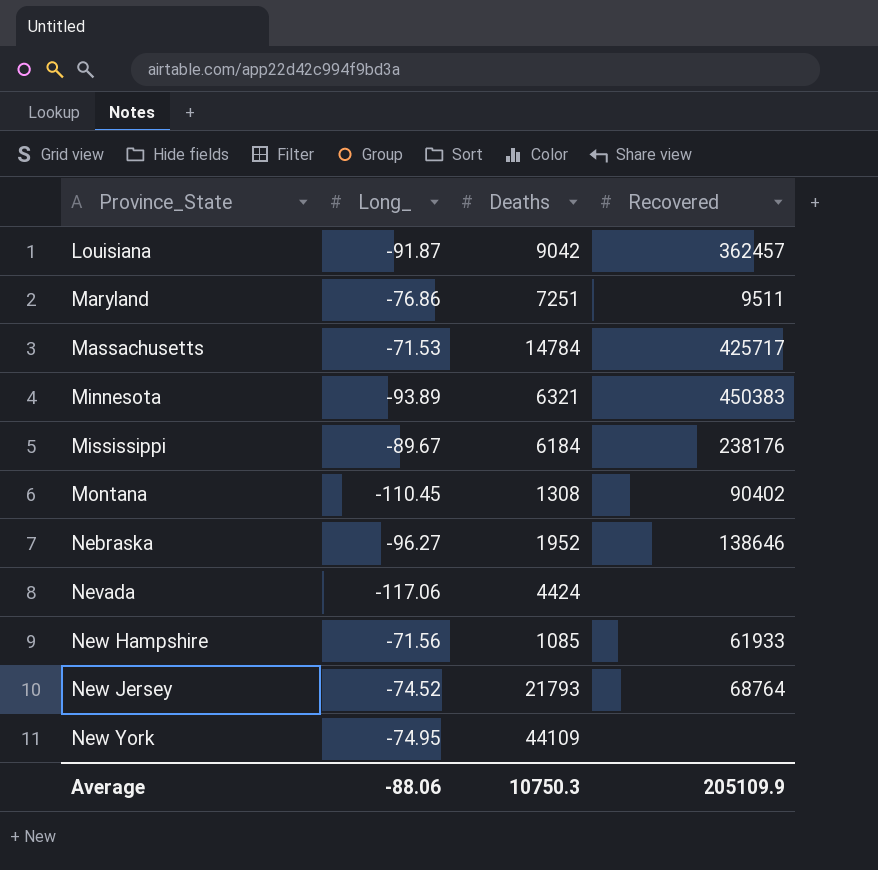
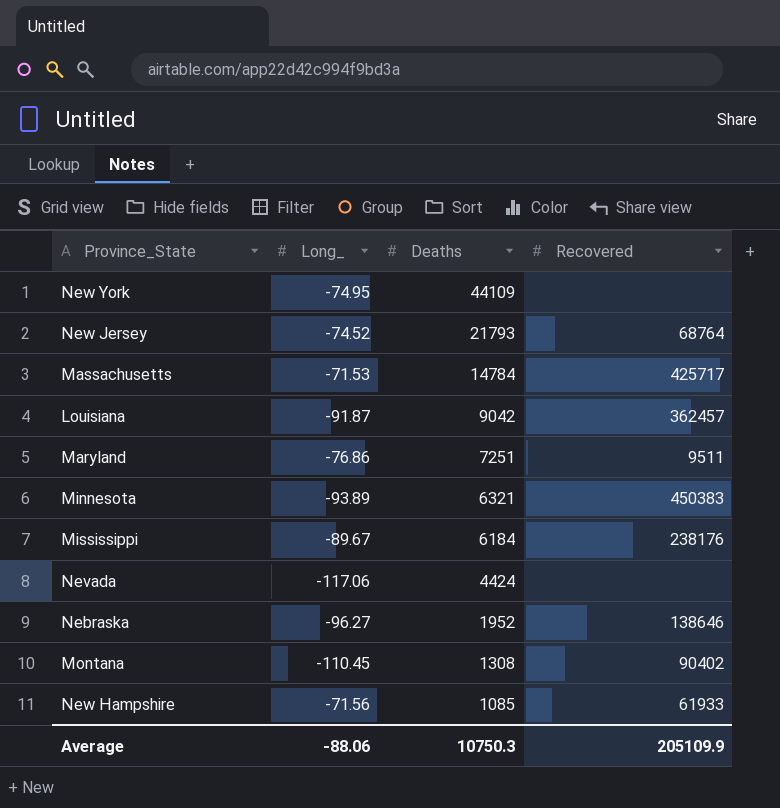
row order: Province_State ascending -> Deaths descending

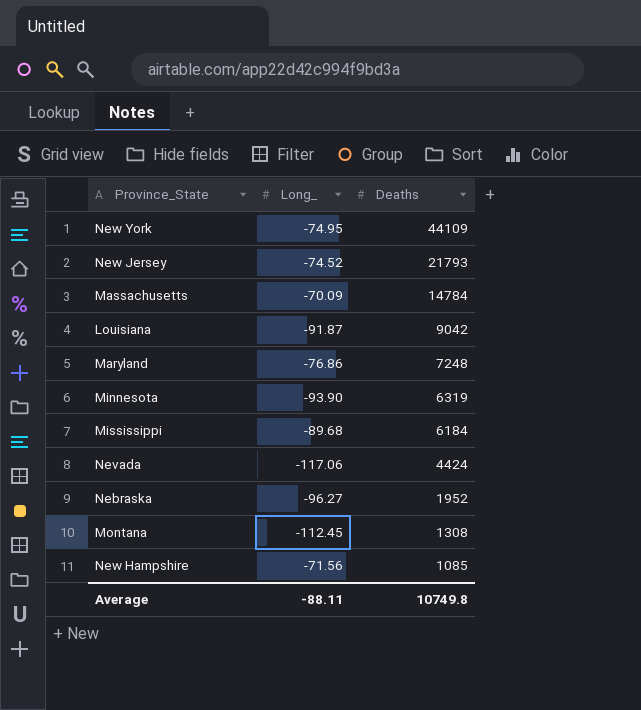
column Recovered | position: 4 -> none
Massachusetts | Long_: -71.53 -> -70.09
Maryland | Deaths: 7251 -> 7248
Minnesota | Long_: -93.89 -> -93.90
Minnesota | Deaths: 6321 -> 6319
Mississippi | Long_: -89.67 -> -89.68
Montana | Long_: -110.45 -> -112.45
Average | Long_: -88.06 -> -88.11
Average | Deaths: 10750.3 -> 10749.8

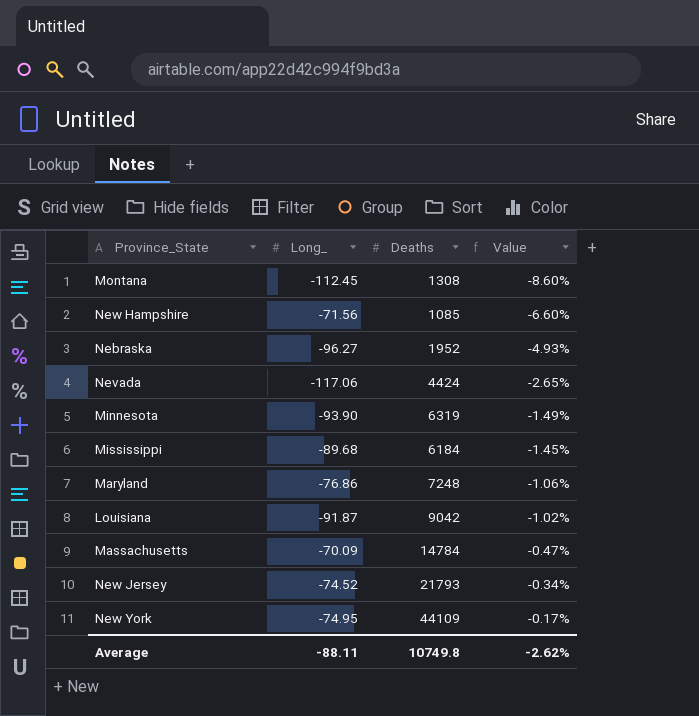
row order: Deaths descending -> Value ascending
column Value | formula: none -> [Long_] / [Deaths]

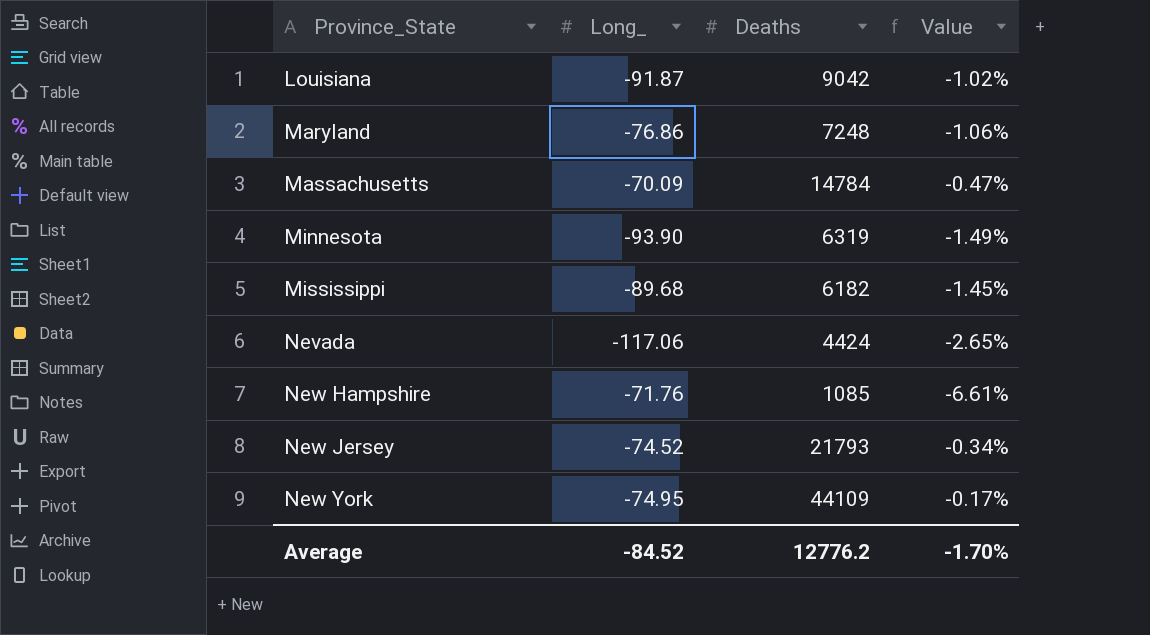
row order: Value ascending -> Province_State ascending
row Montana: -112.45 | 1308 | -8.60% -> none
row Nebraska: -96.27 | 1952 | -4.93% -> none
Mississippi | Deaths: 6184 -> 6182
New Hampshire | Long_: -71.56 -> -71.76
New Hampshire | Value: -6.60% -> -6.61%
Average | Long_: -88.11 -> -84.52
Average | Deaths: 10749.8 -> 12776.2
Average | Value: -2.62% -> -1.70%

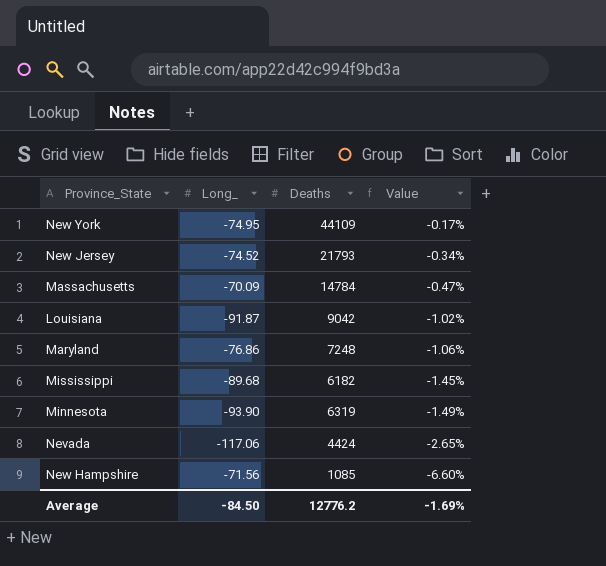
row order: Province_State ascending -> Value descending
New Hampshire | Long_: -71.76 -> -71.56
New Hampshire | Value: -6.61% -> -6.60%
Average | Long_: -84.52 -> -84.50
Average | Value: -1.70% -> -1.69%

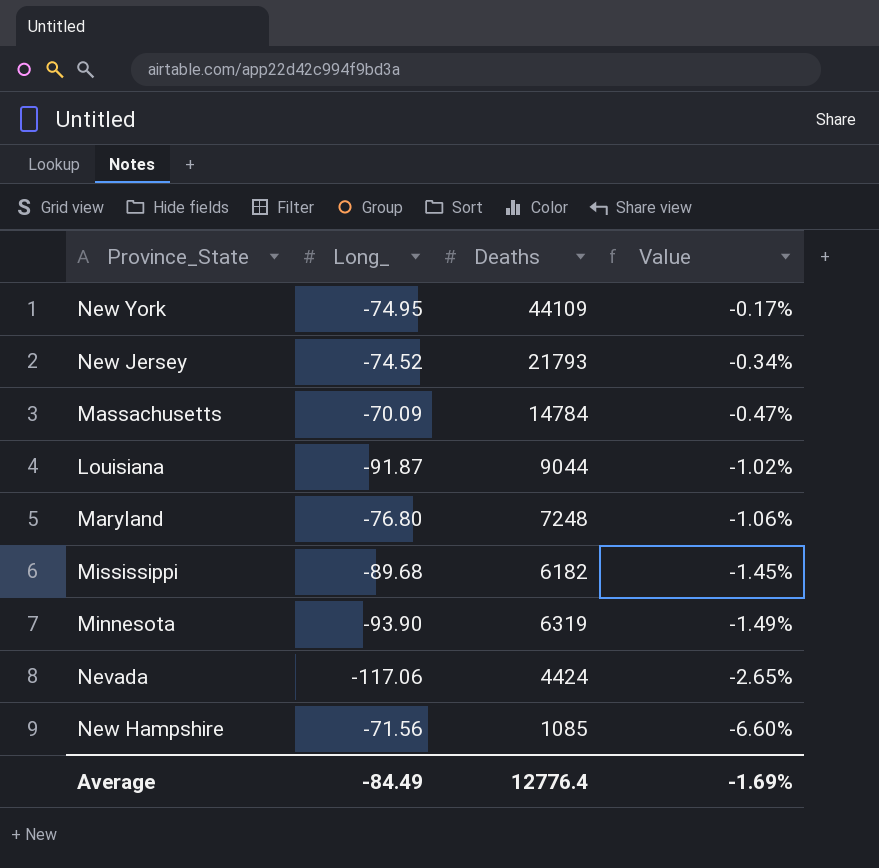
Louisiana | Deaths: 9042 -> 9044
Maryland | Long_: -76.86 -> -76.80
Average | Long_: -84.50 -> -84.49
Average | Deaths: 12776.2 -> 12776.4

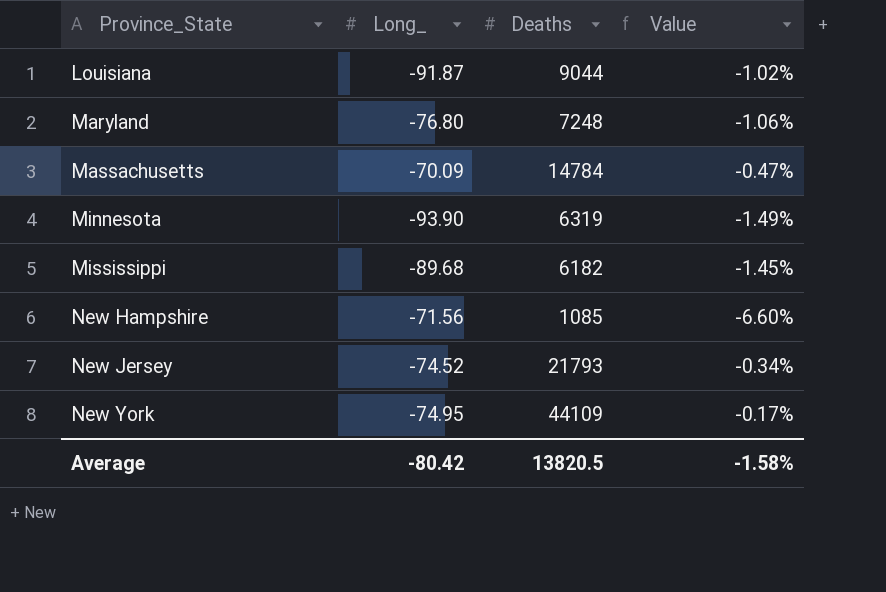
row order: Value descending -> Province_State ascending
row Nevada: -117.06 | 4424 | -2.65% -> none
Average | Long_: -84.49 -> -80.42
Average | Deaths: 12776.4 -> 13820.5
Average | Value: -1.69% -> -1.58%

